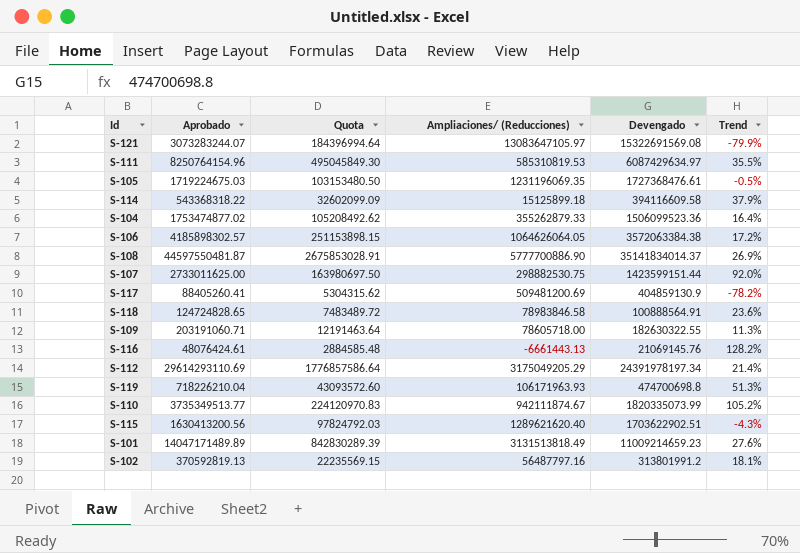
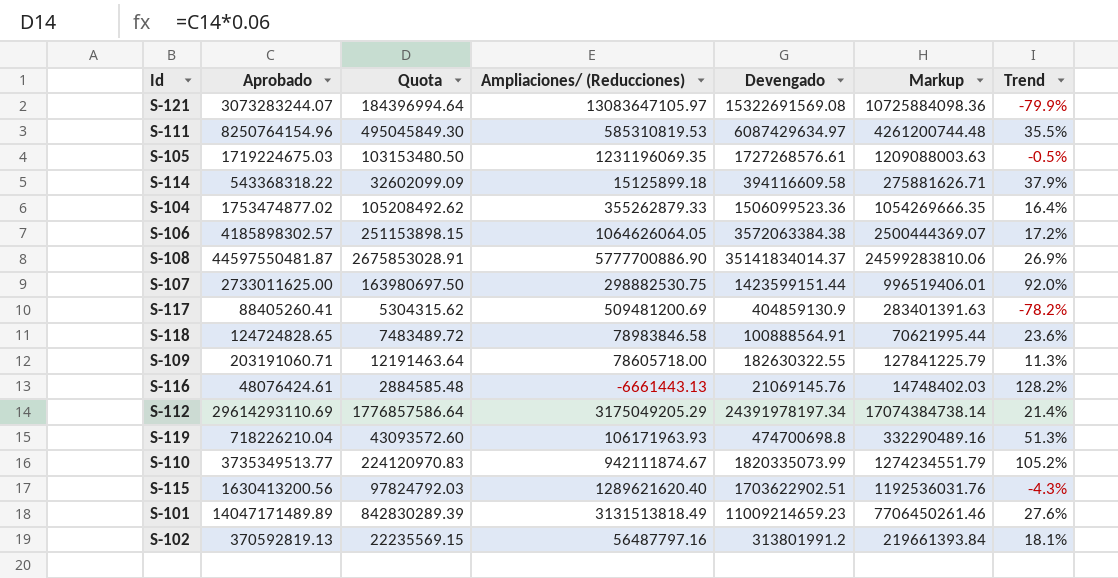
column Markup | formula: none -> [Devengado] * 0.7
S-105 | Devengado: 1727368476.61 -> 1727268576.61

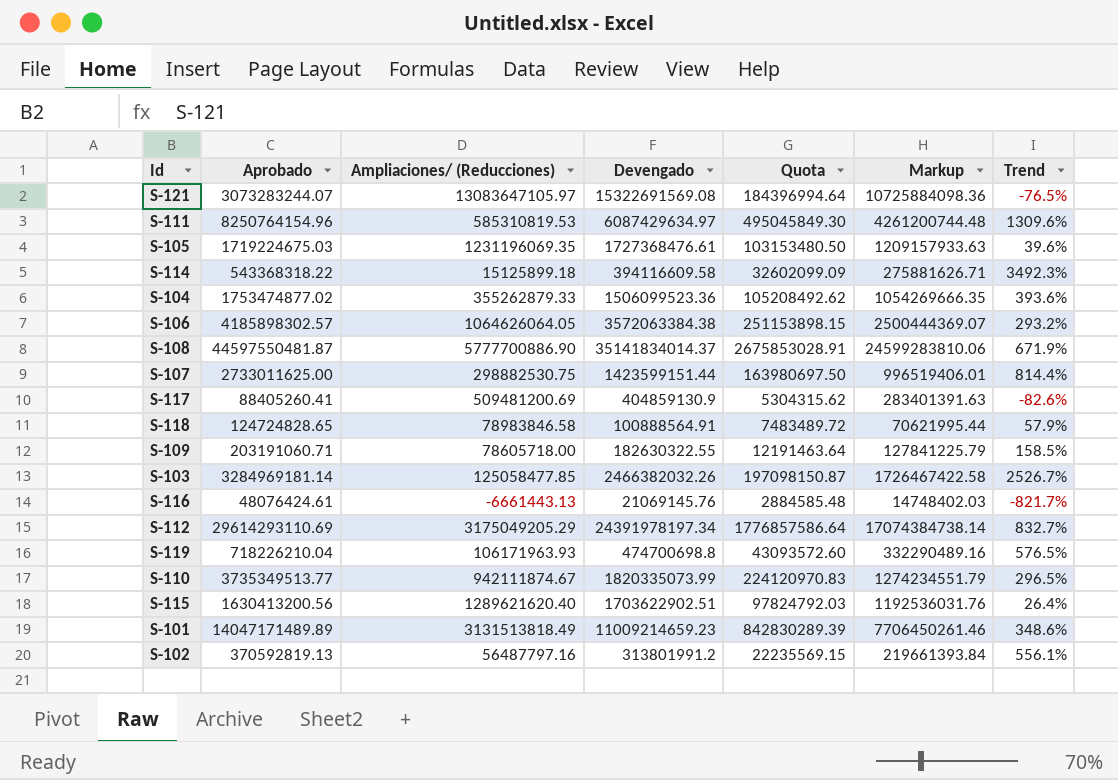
column Quota | position: 3 -> 5
column Trend | formula: ([Aprobado] - [Devengado]) / [Devengado] -> ([Aprobado] - [Ampliaciones/ (Reducciones)]) / [Ampliaciones/ (Reducciones)]
S-105 | Devengado: 1727268576.61 -> 1727368476.61
S-105 | Markup: 1209088003.63 -> 1209157933.63
row S-103: none -> 3284969181.14 | 125058477.85 | 2466382032.26 | 197098150.87 | 1726467422.58 | 2526.7%

